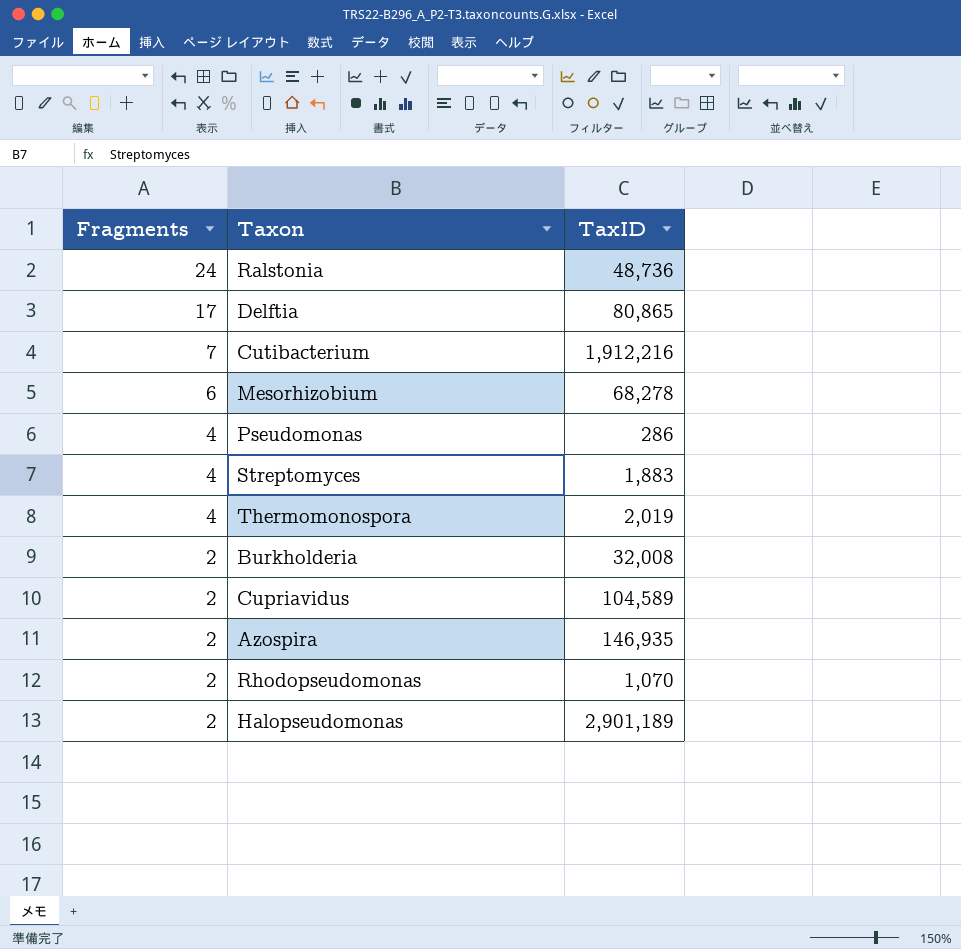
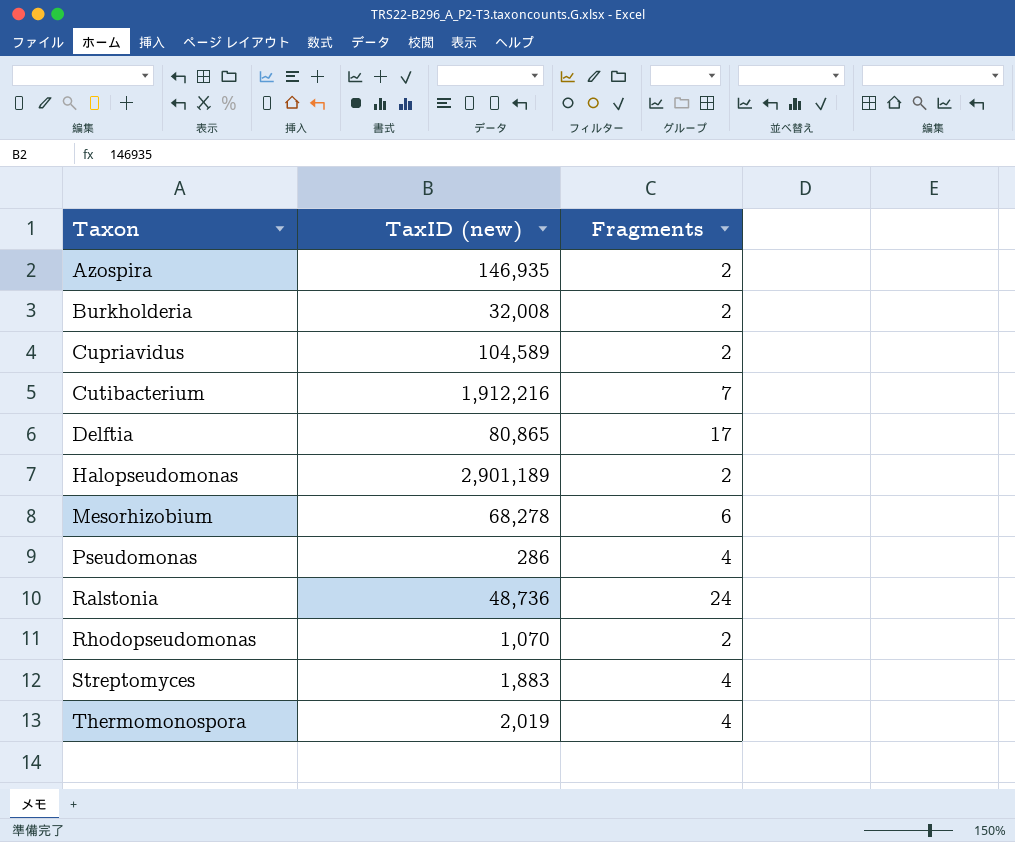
row order: Fragments descending -> Taxon ascending
column name: TaxID -> TaxID (new)
column Fragments | position: 1 -> 3

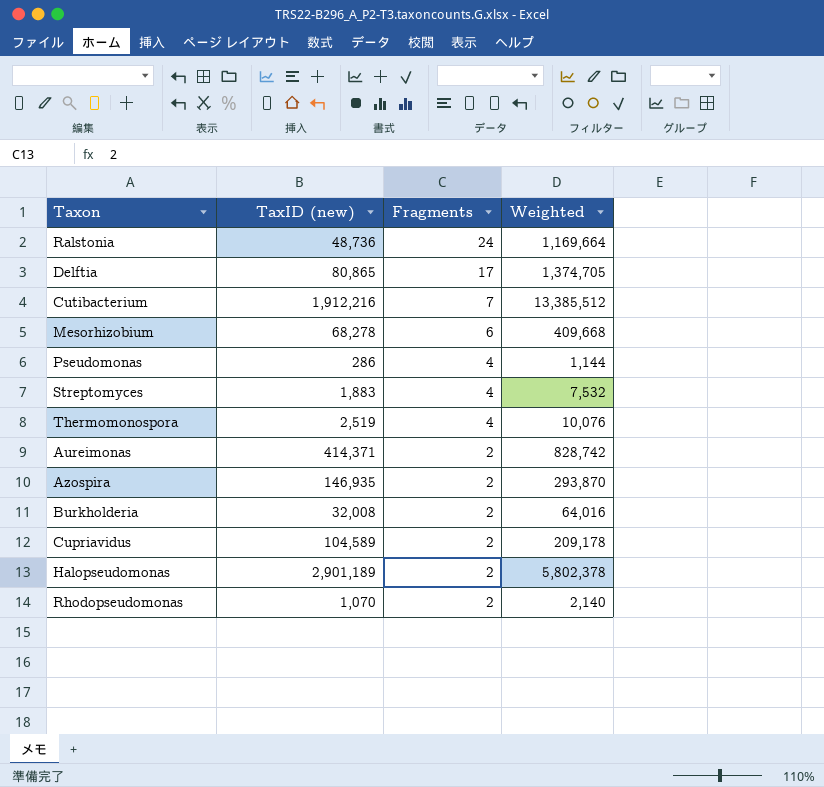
row order: Taxon ascending -> Fragments descending
column Weighted | formula: none -> [TaxID (new)] * [Fragments]
Thermomonospora | TaxID (new): 2,019 -> 2,519
row Aureimonas: none -> 414,371 | 2 | 828,742

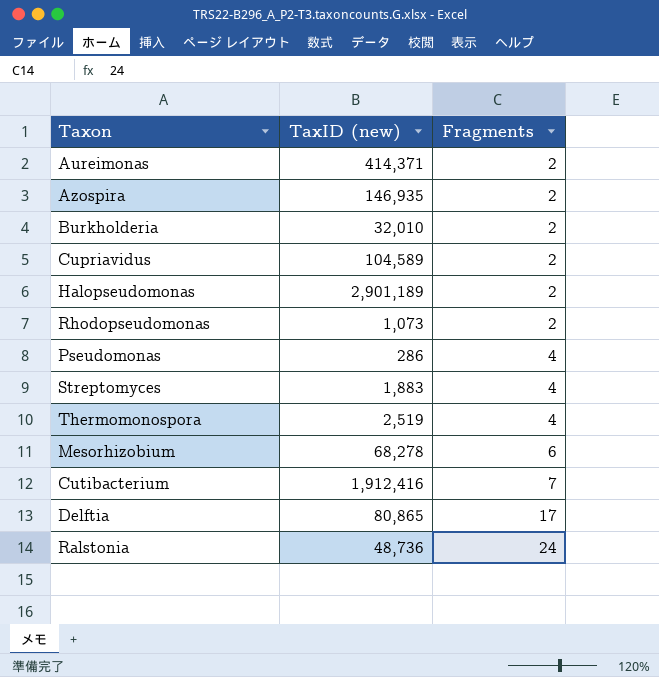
row order: Fragments descending -> Fragments ascending
column Weighted | formula: [TaxID (new)] * [Fragments] -> none
Burkholderia | TaxID (new): 32,008 -> 32,010
Rhodopseudomonas | TaxID (new): 1,070 -> 1,073
Cutibacterium | TaxID (new): 1,912,216 -> 1,912,416

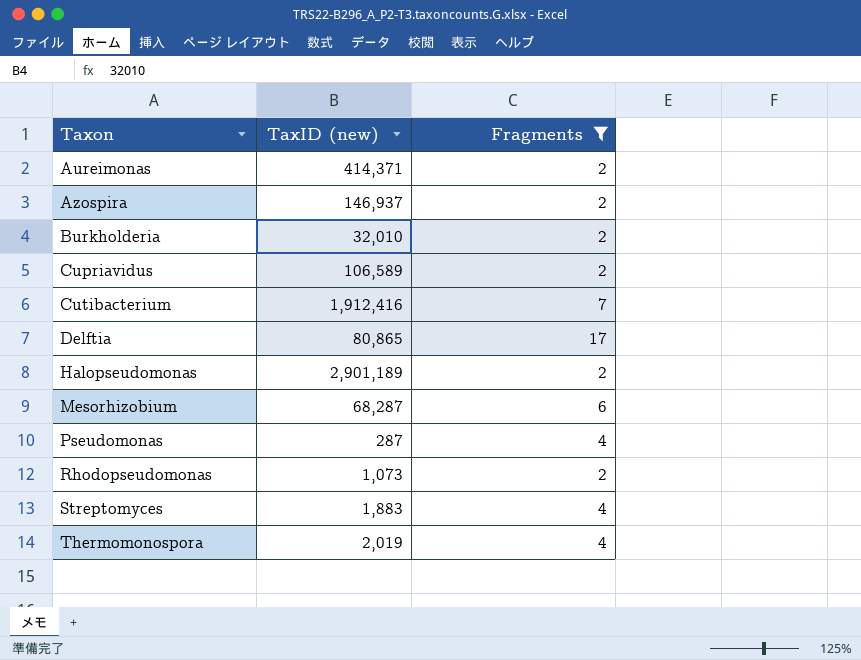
filter: none -> Fragments != 24
row order: Fragments ascending -> Taxon ascending
Azospira | TaxID (new): 146,935 -> 146,937
Cupriavidus | TaxID (new): 104,589 -> 106,589
Mesorhizobium | TaxID (new): 68,278 -> 68,287
Pseudomonas | TaxID (new): 286 -> 287
Thermomonospora | TaxID (new): 2,519 -> 2,019

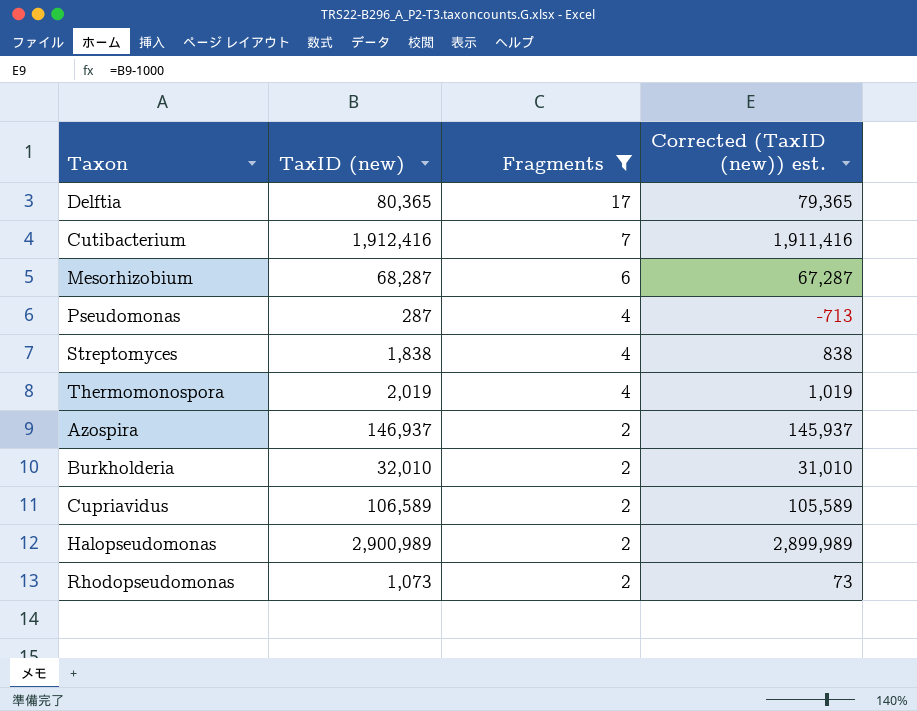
row order: Taxon ascending -> Fragments descending
column Corrected (TaxID (new)) est. | formula: none -> [TaxID (new)] - 1000
row Aureimonas: 414,371 | 2 -> none
Delftia | TaxID (new): 80,865 -> 80,365
Streptomyces | TaxID (new): 1,883 -> 1,838
Halopseudomonas | TaxID (new): 2,901,189 -> 2,900,989

